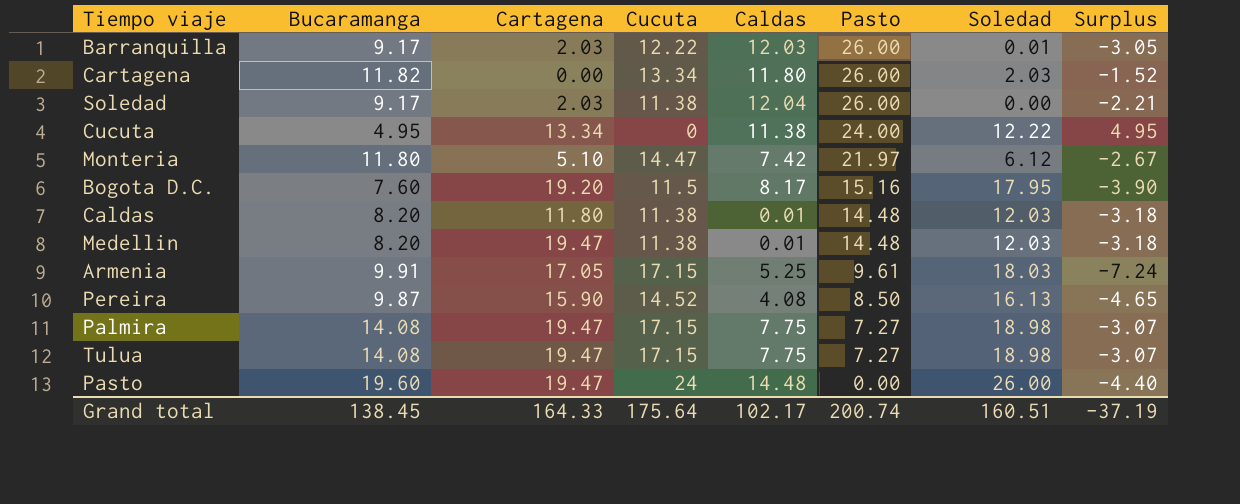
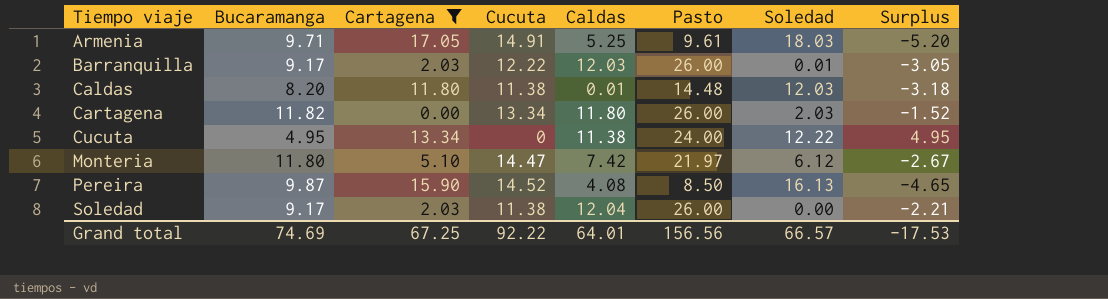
filter: none -> Cartagena <= 17.05
row order: Pasto descending -> Tiempo viaje ascending
Armenia | Bucaramanga: 9.91 -> 9.71
Armenia | Cucuta: 17.15 -> 14.91
Armenia | Surplus: -7.24 -> -5.20
Grand total | Bucaramanga: 138.45 -> 74.69
Grand total | Cartagena: 164.33 -> 67.25
Grand total | Cucuta: 175.64 -> 92.22
Grand total | Caldas: 102.17 -> 64.01
Grand total | Pasto: 200.74 -> 156.56
Grand total | Soledad: 160.51 -> 66.57
Grand total | Surplus: -37.19 -> -17.53

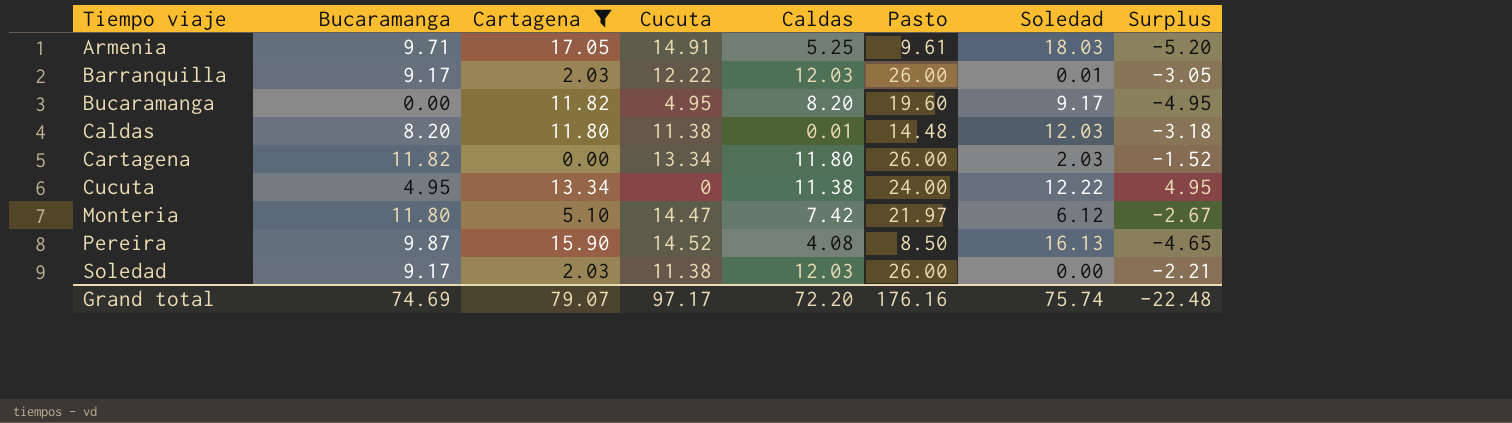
row Bucaramanga: none -> 0.00 | 11.82 | 4.95 | 8.20 | 19.60 | 9.17 | -4.95
Soledad | Caldas: 12.04 -> 12.03
Grand total | Cartagena: 67.25 -> 79.07
Grand total | Cucuta: 92.22 -> 97.17
Grand total | Caldas: 64.01 -> 72.20
Grand total | Pasto: 156.56 -> 176.16
Grand total | Soledad: 66.57 -> 75.74
Grand total | Surplus: -17.53 -> -22.48

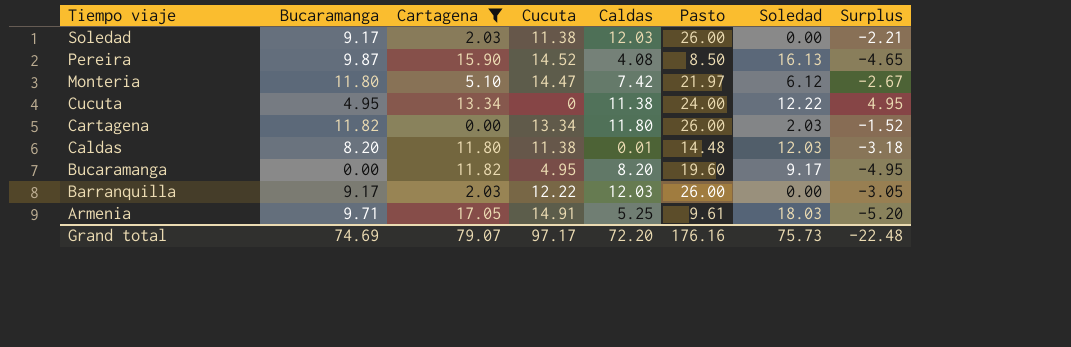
row order: Tiempo viaje ascending -> Tiempo viaje descending
Barranquilla | Soledad: 0.01 -> 0.00
Grand total | Soledad: 75.74 -> 75.73

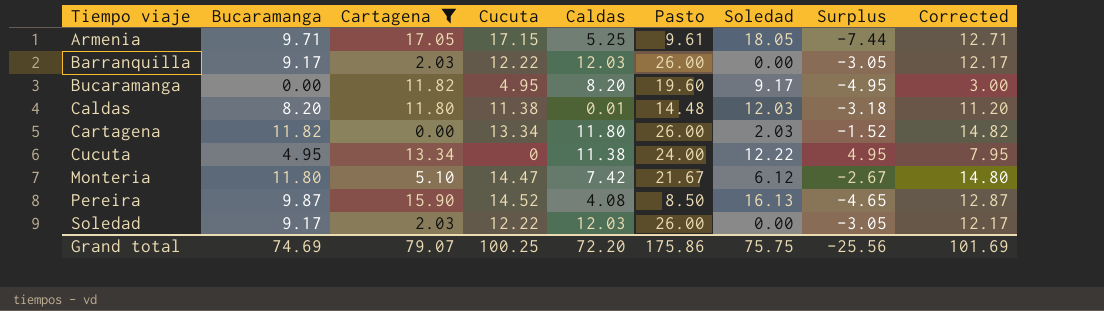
row order: Tiempo viaje descending -> Tiempo viaje ascending
column Corrected | formula: none -> [Bucaramanga] + 3
Armenia | Cucuta: 14.91 -> 17.15
Armenia | Soledad: 18.03 -> 18.05
Armenia | Surplus: -5.20 -> -7.44
Monteria | Pasto: 21.97 -> 21.67
Soledad | Cucuta: 11.38 -> 12.22
Soledad | Surplus: -2.21 -> -3.05
Grand total | Cucuta: 97.17 -> 100.25
Grand total | Pasto: 176.16 -> 175.86
Grand total | Soledad: 75.73 -> 75.75
Grand total | Surplus: -22.48 -> -25.56

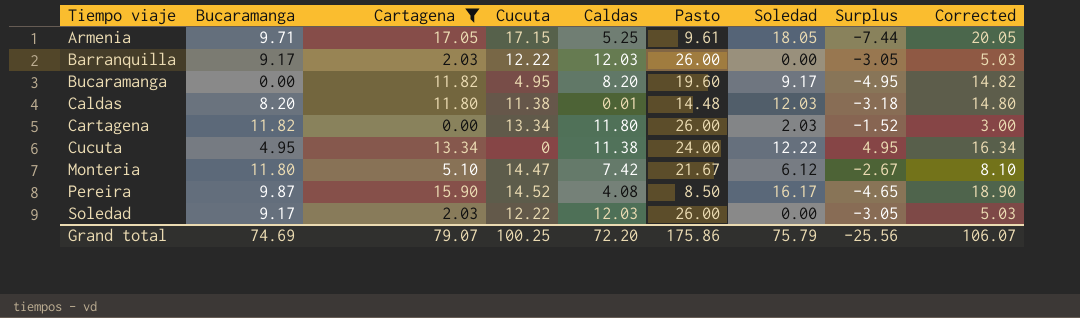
column Corrected | formula: [Bucaramanga] + 3 -> [Cartagena] + 3
Pereira | Soledad: 16.13 -> 16.17
Grand total | Soledad: 75.75 -> 75.79
Grand total | Corrected: 101.69 -> 106.07

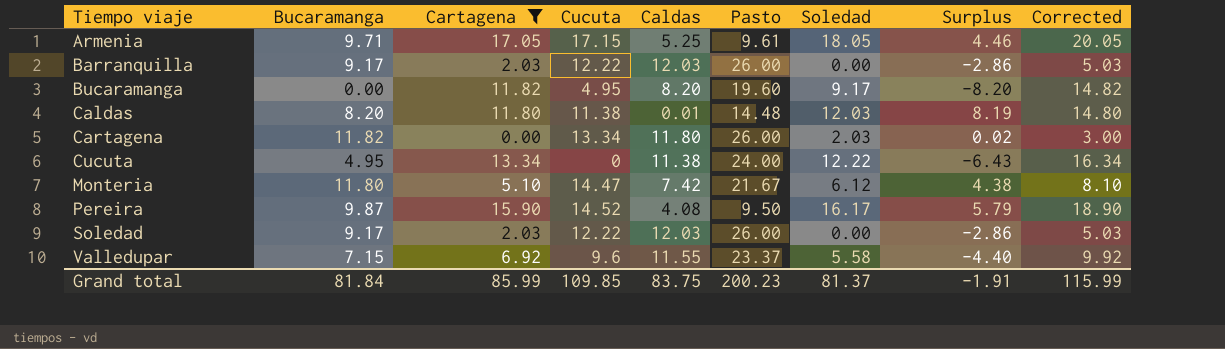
column Surplus | formula: [Bucaramanga] - [Cucuta] -> [Bucaramanga] - [Caldas]
Pereira | Pasto: 8.50 -> 9.50
row Valledupar: none -> 7.15 | 6.92 | 9.6 | 11.55 | 23.37 | 5.58 | -4.40 | 9.92
Grand total | Bucaramanga: 74.69 -> 81.84
Grand total | Cartagena: 79.07 -> 85.99
Grand total | Cucuta: 100.25 -> 109.85
Grand total | Caldas: 72.20 -> 83.75
Grand total | Pasto: 175.86 -> 200.23
Grand total | Soledad: 75.79 -> 81.37
Grand total | Surplus: -25.56 -> -1.91
Grand total | Corrected: 106.07 -> 115.99

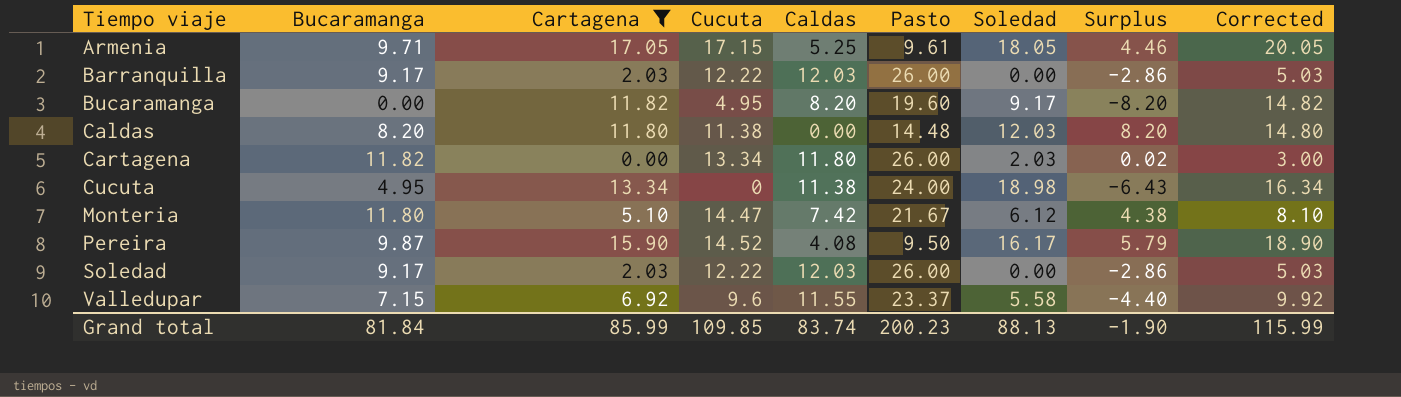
Caldas | Caldas: 0.01 -> 0.00
Caldas | Surplus: 8.19 -> 8.20
Cucuta | Soledad: 12.22 -> 18.98
Grand total | Caldas: 83.75 -> 83.74
Grand total | Soledad: 81.37 -> 88.13
Grand total | Surplus: -1.91 -> -1.90

